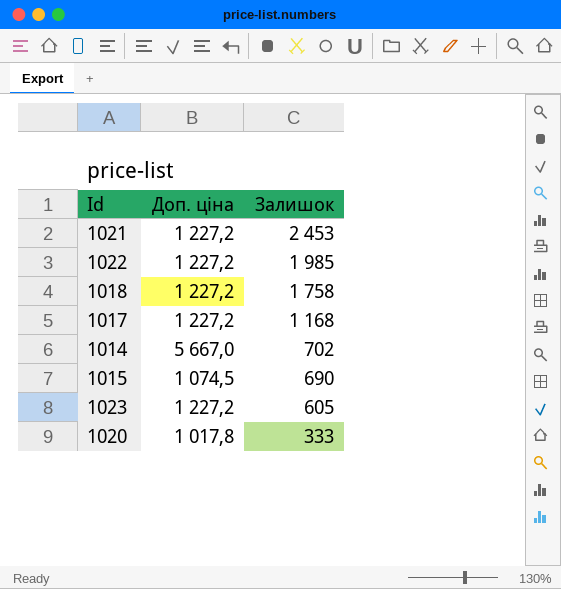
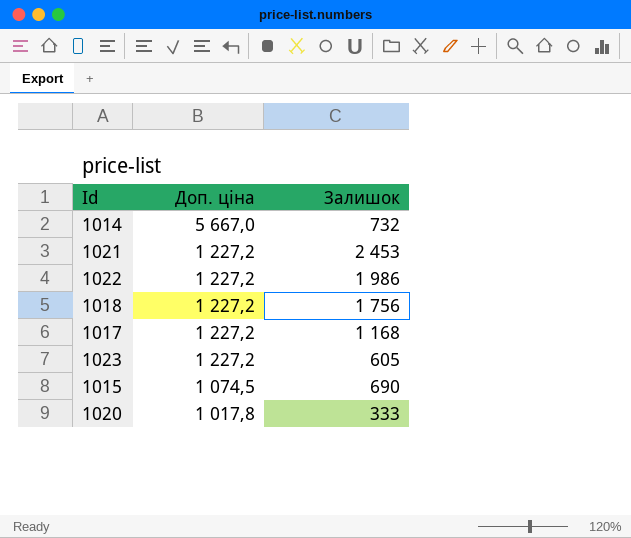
row order: Залишок descending -> Доп. ціна descending
1014 | Залишок: 702 -> 732
1022 | Залишок: 1 985 -> 1 986
1018 | Залишок: 1 758 -> 1 756

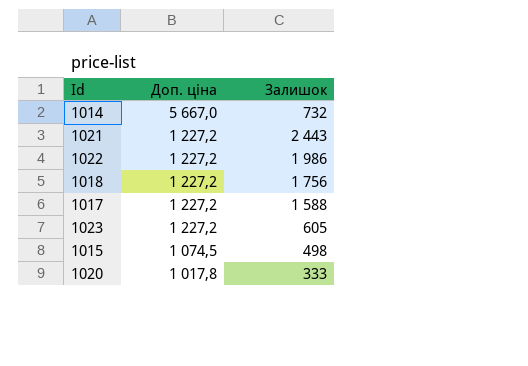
1021 | Залишок: 2 453 -> 2 443
1017 | Залишок: 1 168 -> 1 588
1015 | Залишок: 690 -> 498

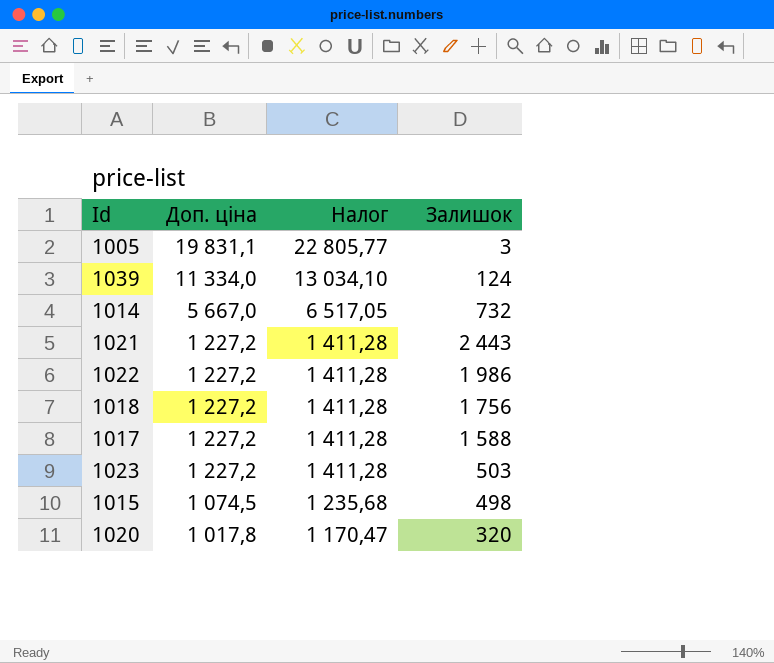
column Налог | formula: none -> [Доп. ціна] * 1,15
row 1005: none -> 19 831,1 | 22 805,77 | 3
row 1039: none -> 11 334,0 | 13 034,10 | 124
1023 | Залишок: 605 -> 503
1020 | Залишок: 333 -> 320

